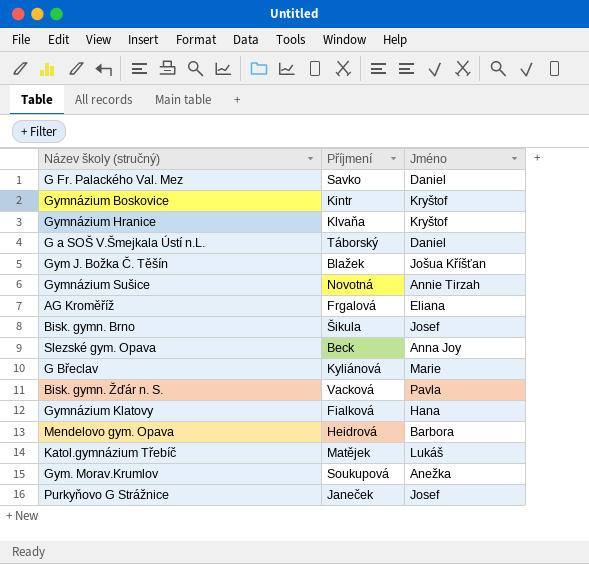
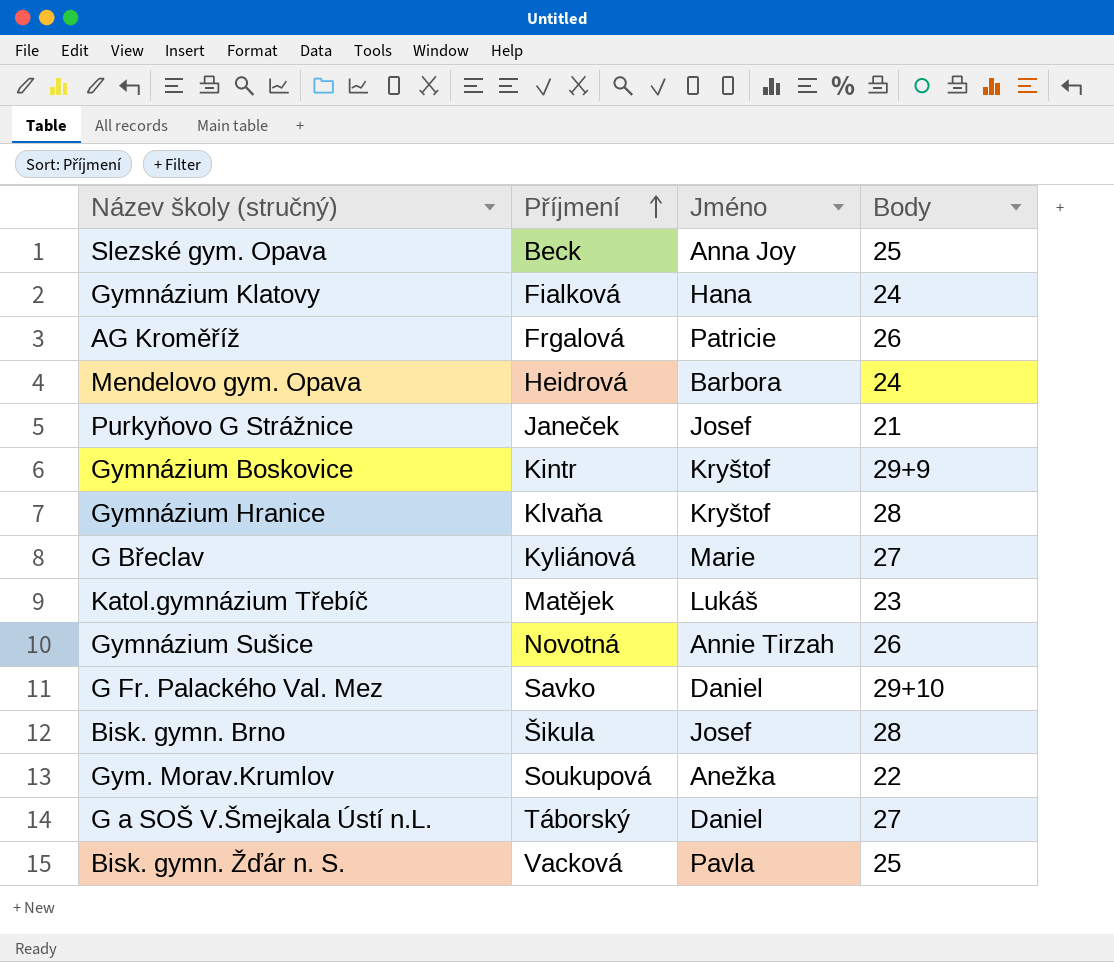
row order: none -> Příjmení ascending
column Body | position: none -> 4
row Gym J. Božka Č. Těšín: Blažek | Jošua Kříšťan -> none
AG Kroměříž | Jméno: Eliana -> Patricie

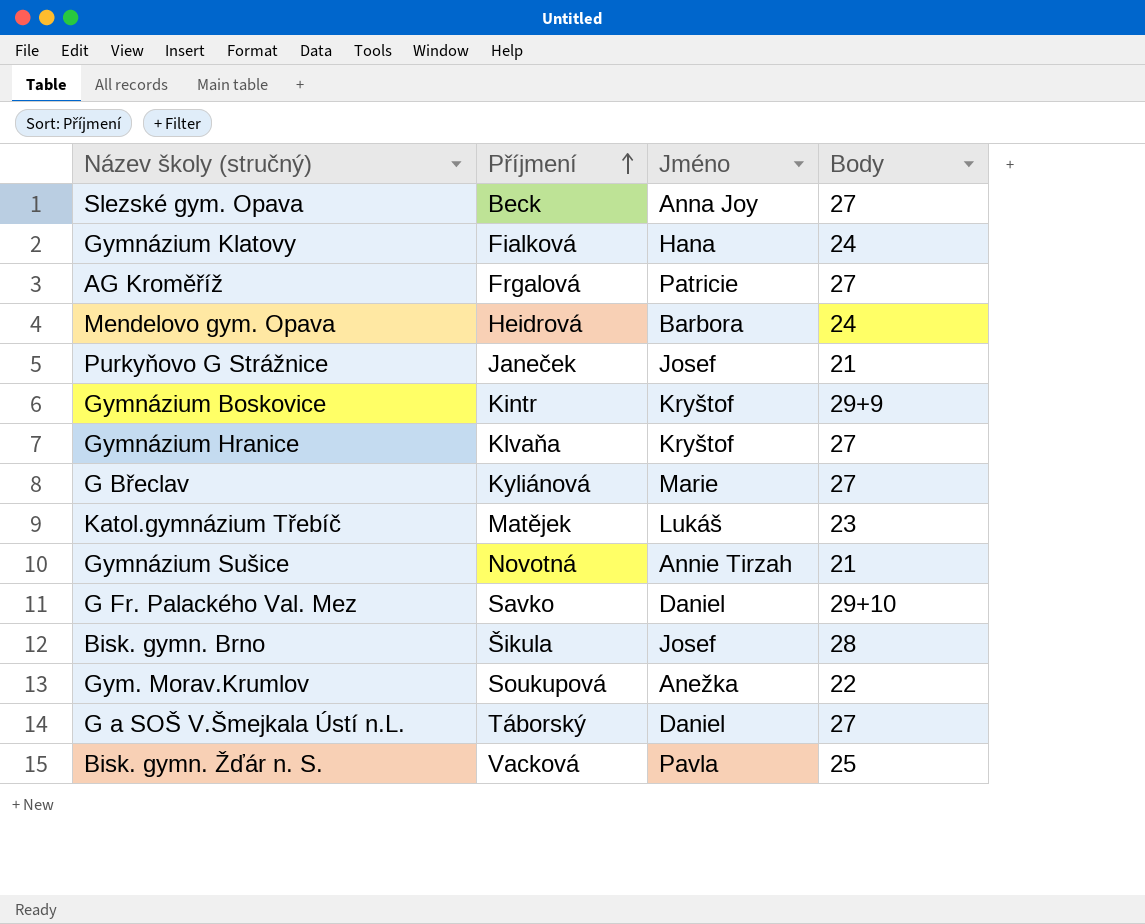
Slezské gym. Opava | Body: 25 -> 27
AG Kroměříž | Body: 26 -> 27
Gymnázium Hranice | Body: 28 -> 27
Gymnázium Sušice | Body: 26 -> 21

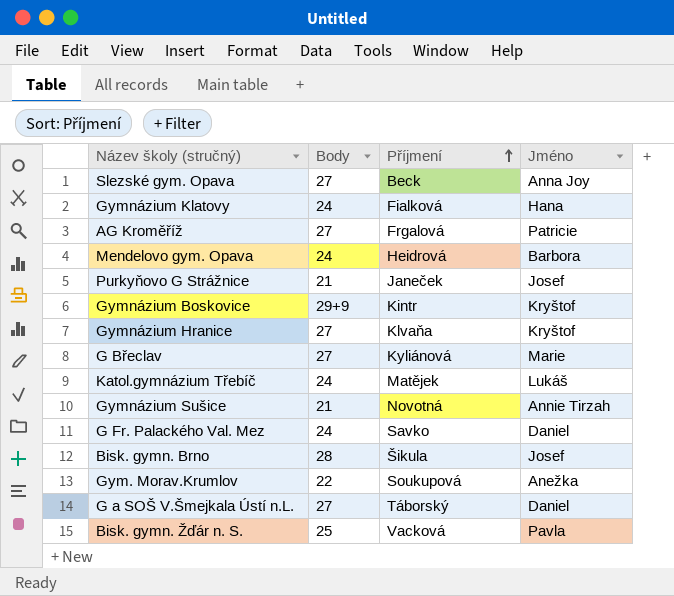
column Body | position: 4 -> 2
Katol.gymnázium Třebíč | Body: 23 -> 24
G Fr. Palackého Val. Mez | Body: 29+10 -> 24

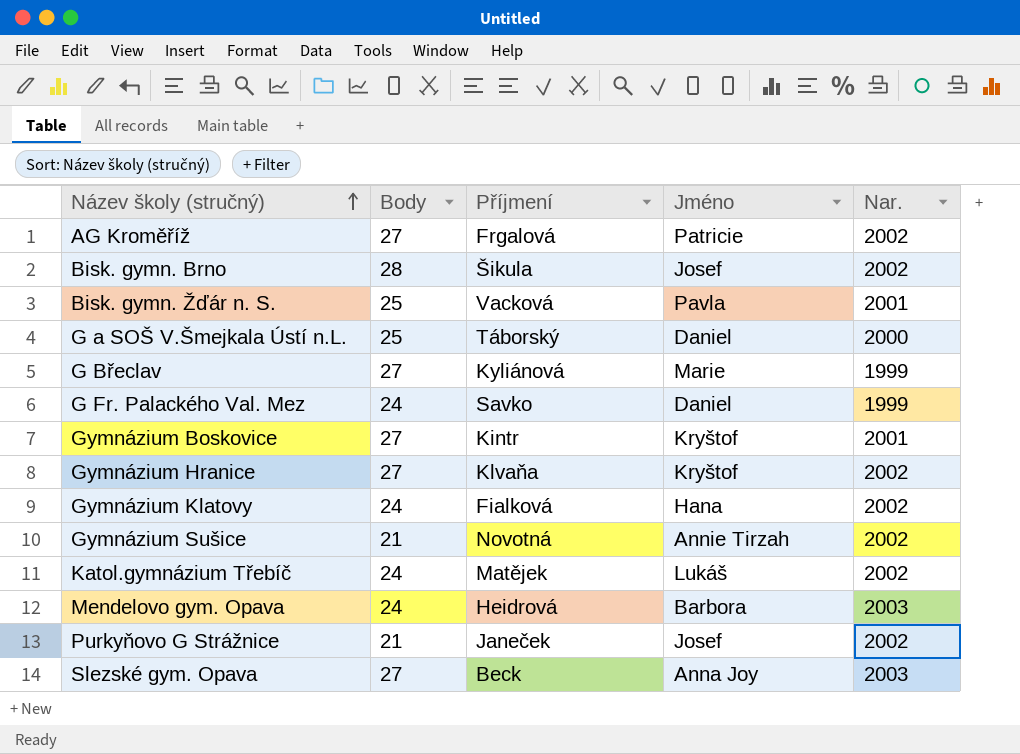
row order: Příjmení ascending -> Název školy (stručný) ascending
column Nar. | position: none -> 5
row Gym. Morav.Krumlov: 22 | Soukupová | Anežka -> none
G a SOŠ V.Šmejkala Ústí n.L. | Body: 27 -> 25
Gymnázium Boskovice | Body: 29+9 -> 27

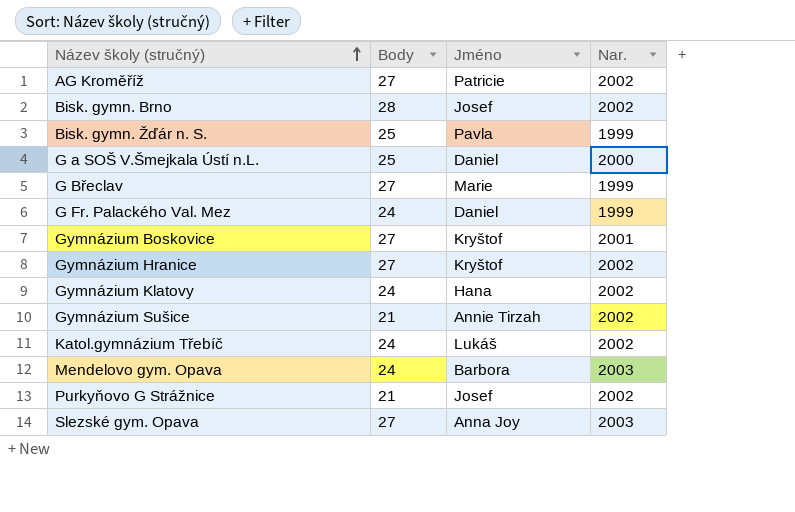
column Příjmení | position: 3 -> none
Bisk. gymn. Žďár n. S. | Nar.: 2001 -> 1999

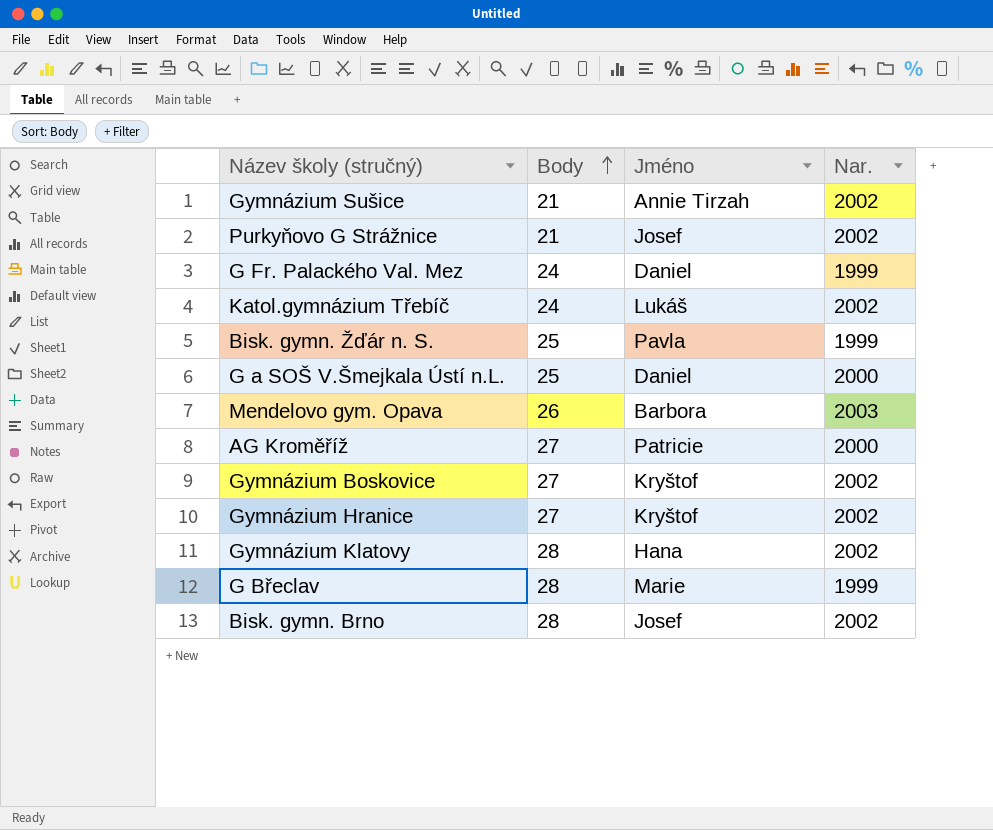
row order: Název školy (stručný) ascending -> Body ascending
row Slezské gym. Opava: 27 | Anna Joy | 2003 -> none
Mendelovo gym. Opava | Body: 24 -> 26
AG Kroměříž | Nar.: 2002 -> 2000
Gymnázium Boskovice | Nar.: 2001 -> 2002
Gymnázium Klatovy | Body: 24 -> 28
G Břeclav | Body: 27 -> 28

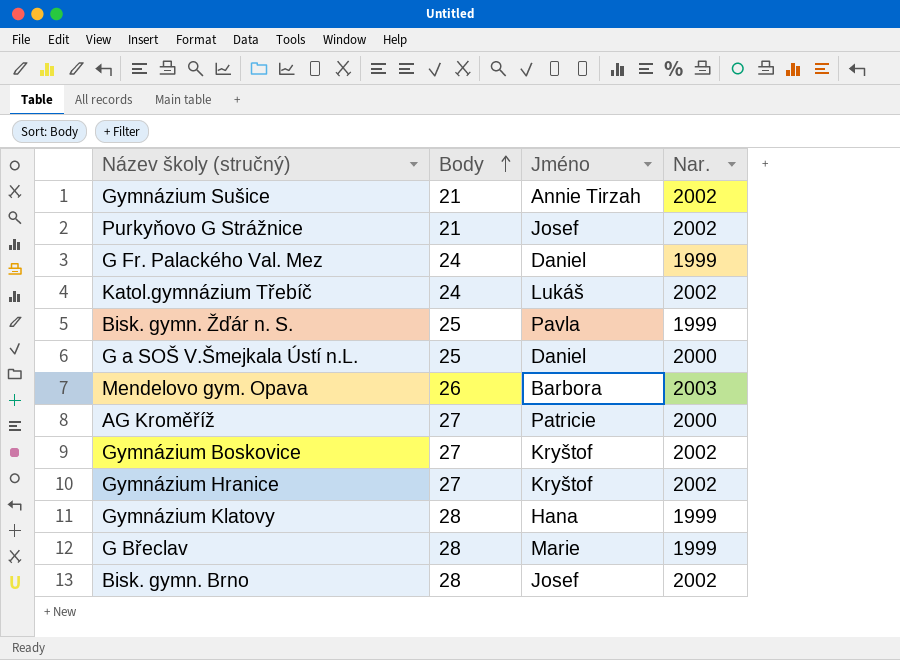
Gymnázium Klatovy | Nar.: 2002 -> 1999

